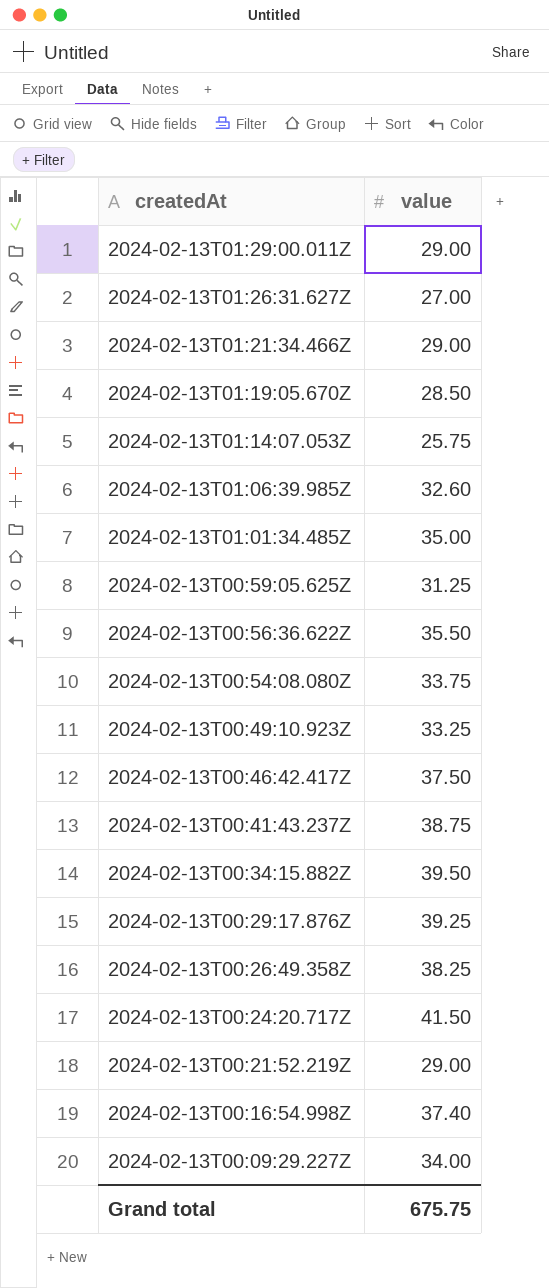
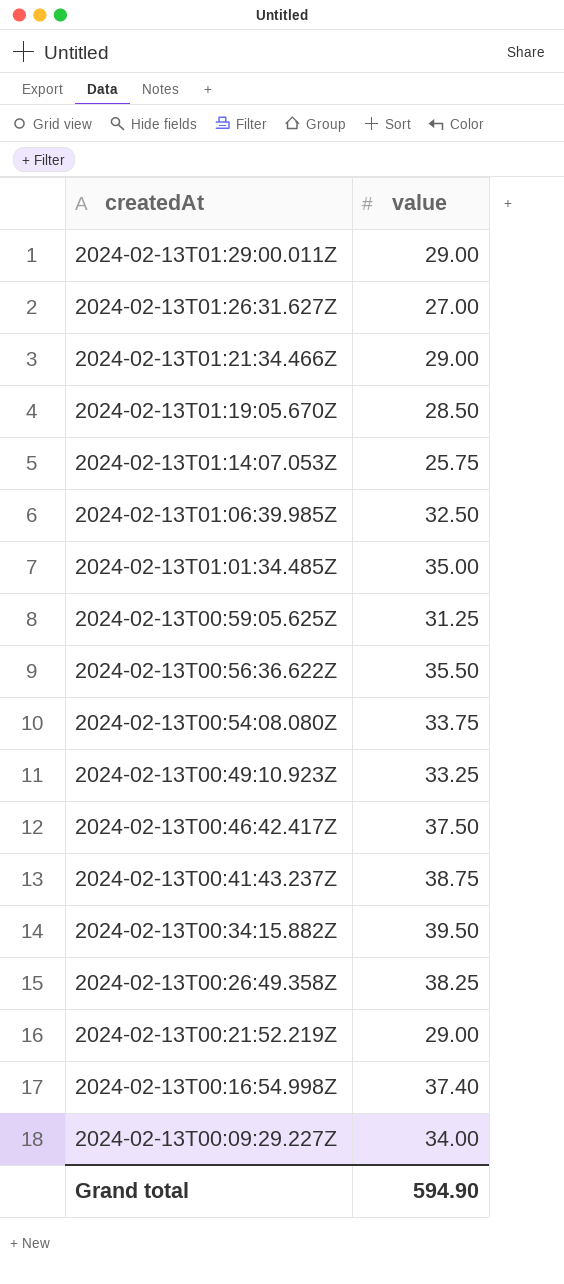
row 2024-02-13T00:29:17.876Z: 39.25 -> none
row 2024-02-13T00:24:20.717Z: 41.50 -> none
2024-02-13T01:06:39.985Z | value: 32.60 -> 32.50
Grand total | value: 675.75 -> 594.90

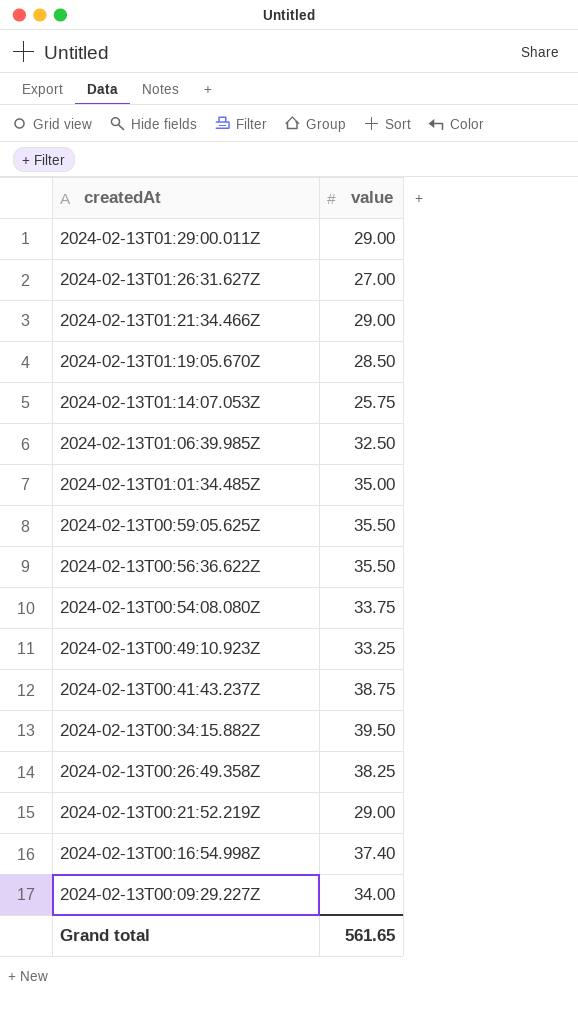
row 2024-02-13T00:46:42.417Z: 37.50 -> none
2024-02-13T00:59:05.625Z | value: 31.25 -> 35.50
Grand total | value: 594.90 -> 561.65

